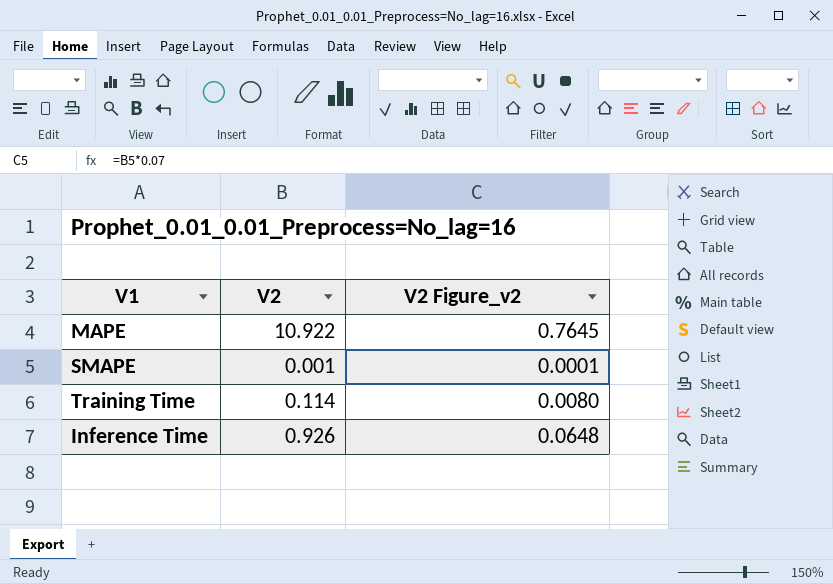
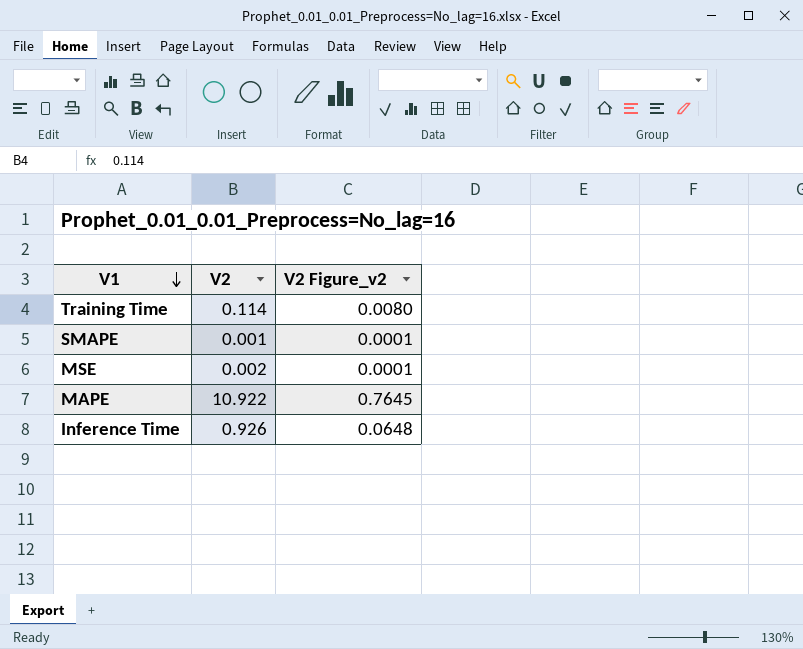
row order: none -> V1 descending
row MSE: none -> 0.002 | 0.0001

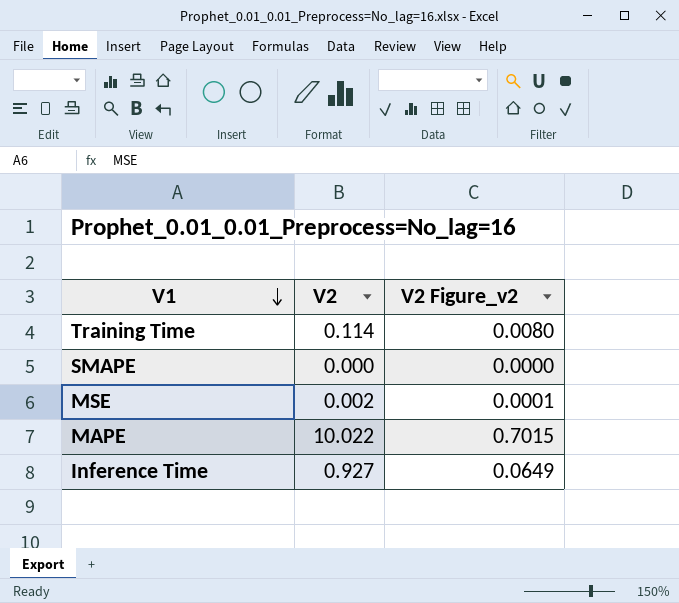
SMAPE | V2: 0.001 -> 0.000
SMAPE | V2 Figure_v2: 0.0001 -> 0.0000
MAPE | V2: 10.922 -> 10.022
MAPE | V2 Figure_v2: 0.7645 -> 0.7015
Inference Time | V2: 0.926 -> 0.927
Inference Time | V2 Figure_v2: 0.0648 -> 0.0649

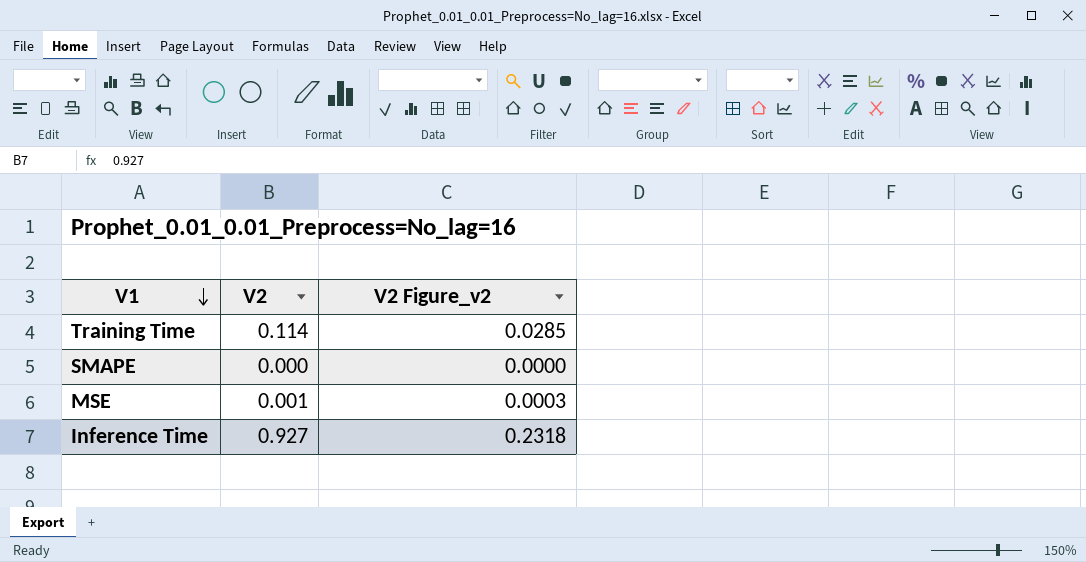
column V2 Figure_v2 | formula: [V2] * 0.07 -> [V2] * 0.25
row MAPE: 10.022 | 0.7015 -> none
MSE | V2: 0.002 -> 0.001

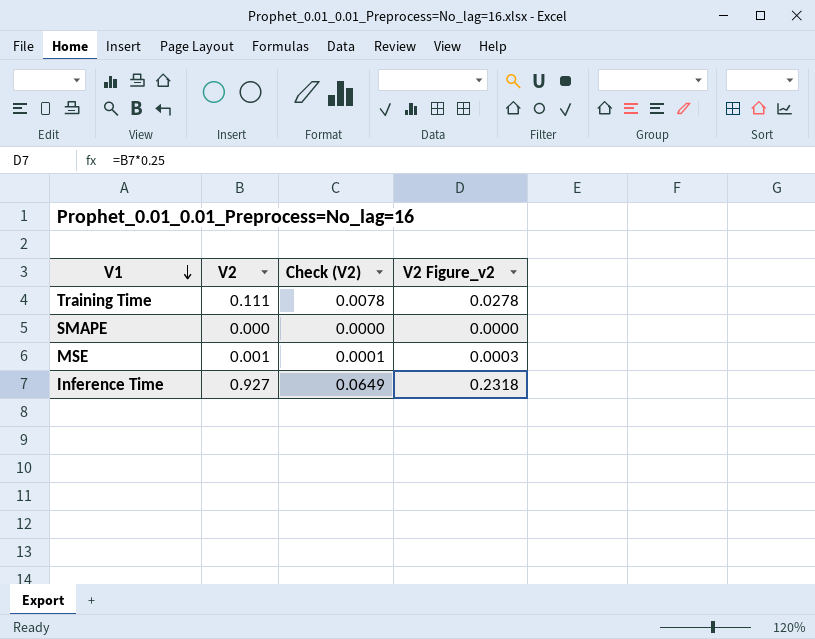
column Check (V2) | formula: none -> [V2] * 0.07
Training Time | V2: 0.114 -> 0.111
Training Time | V2 Figure_v2: 0.0285 -> 0.0278

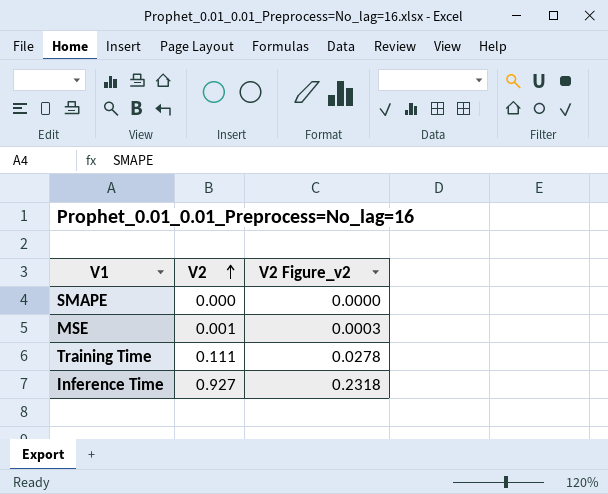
row order: V1 descending -> V2 ascending
column Check (V2) | formula: [V2] * 0.07 -> none

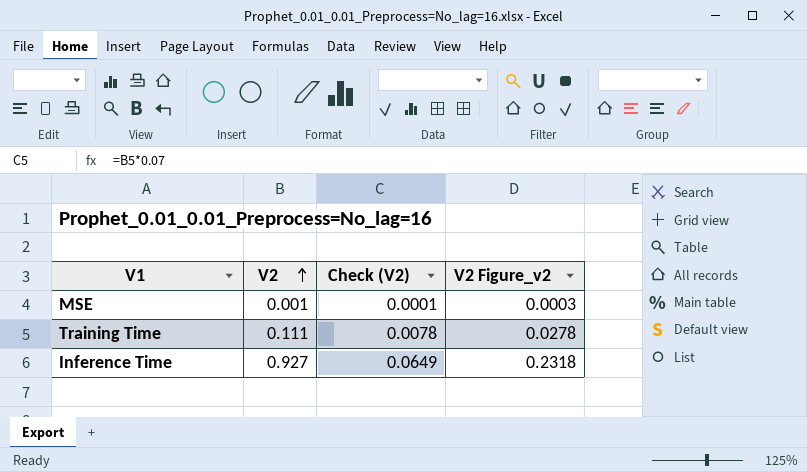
column Check (V2) | formula: none -> [V2] * 0.07
row SMAPE: 0.000 | 0.0000 -> none

